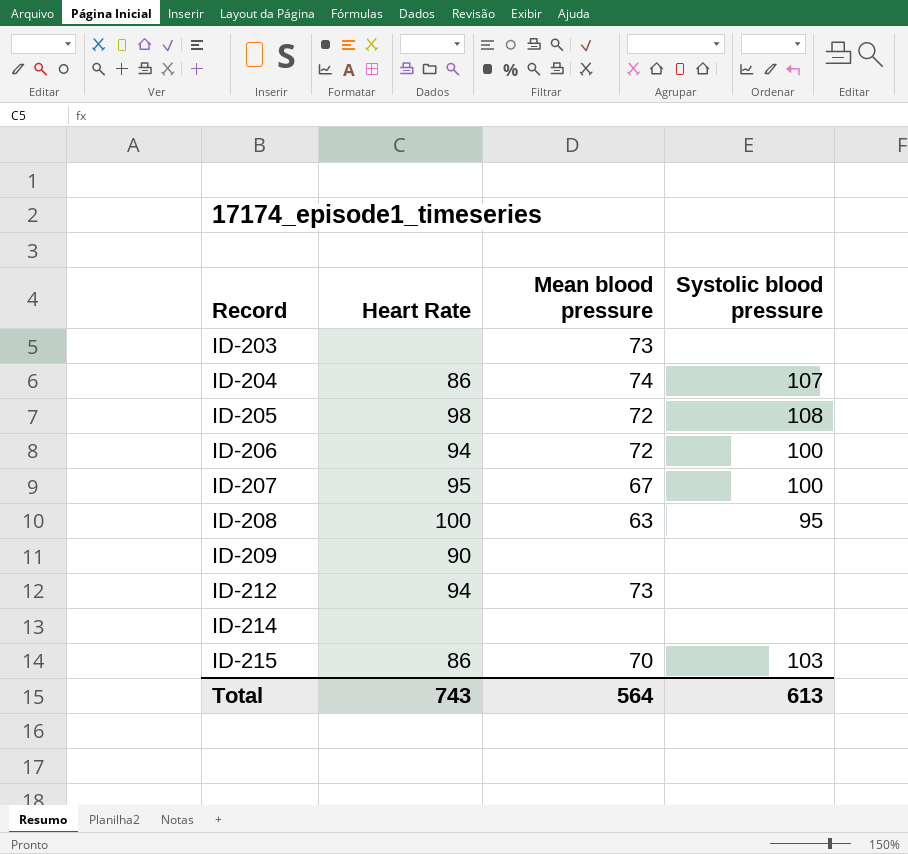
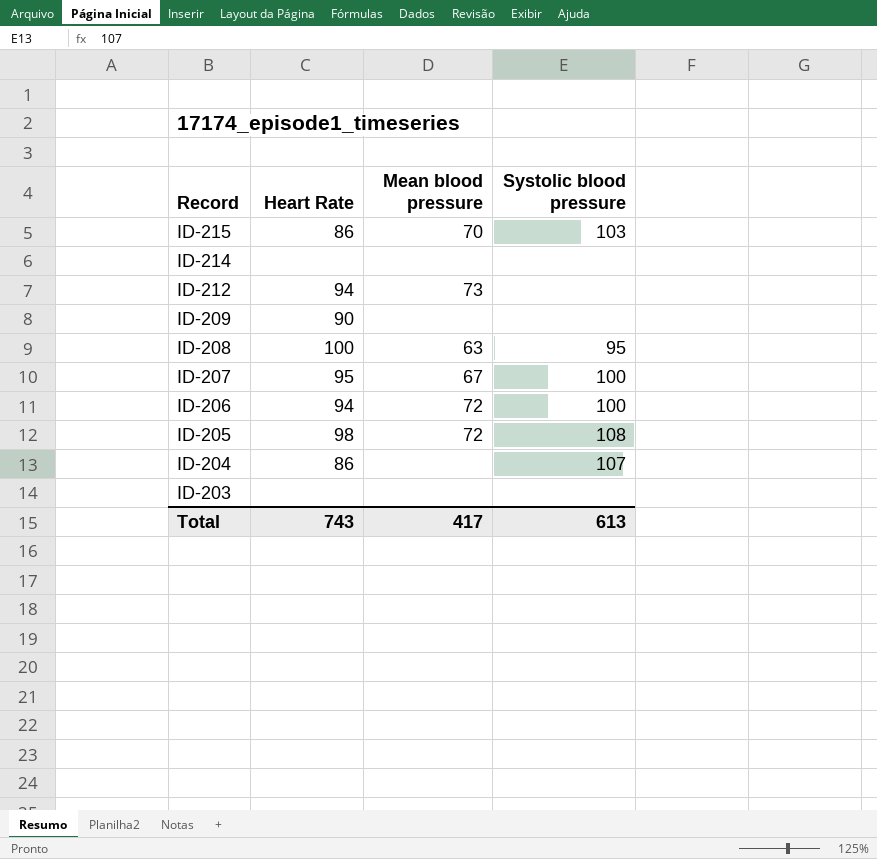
row order: Record ascending -> Record descending
ID-204 | Mean blood pressure: 74 -> none
ID-203 | Mean blood pressure: 73 -> none
Total | Mean blood pressure: 564 -> 417

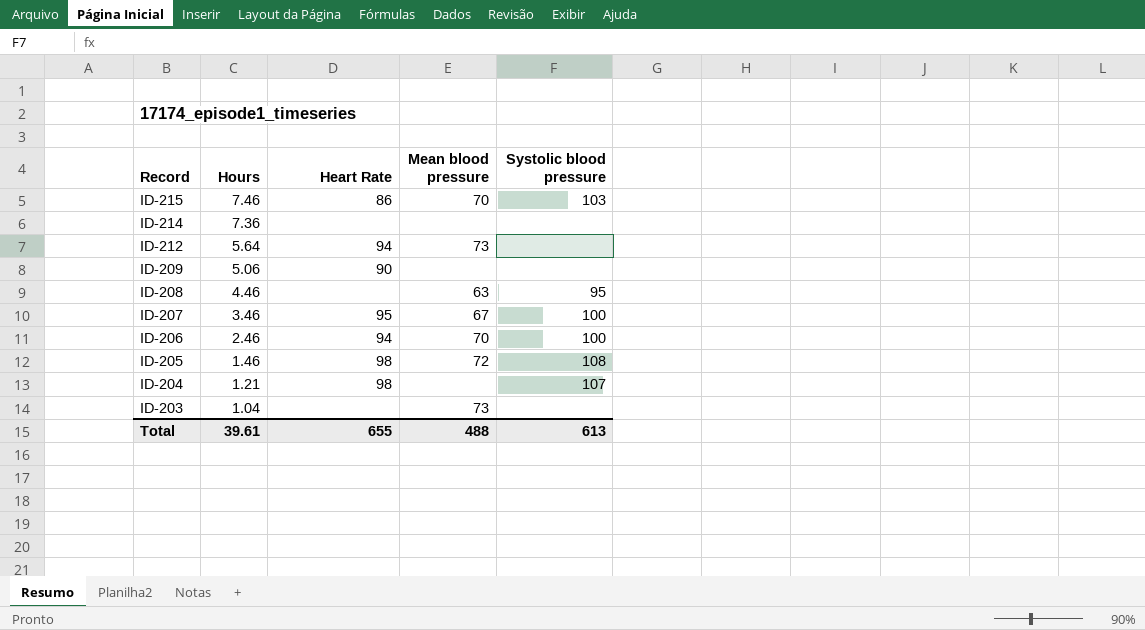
column Hours | position: none -> 2
ID-208 | Heart Rate: 100 -> none
ID-206 | Mean blood pressure: 72 -> 70
ID-204 | Heart Rate: 86 -> 98
ID-203 | Mean blood pressure: none -> 73
Total | Heart Rate: 743 -> 655
Total | Mean blood pressure: 417 -> 488

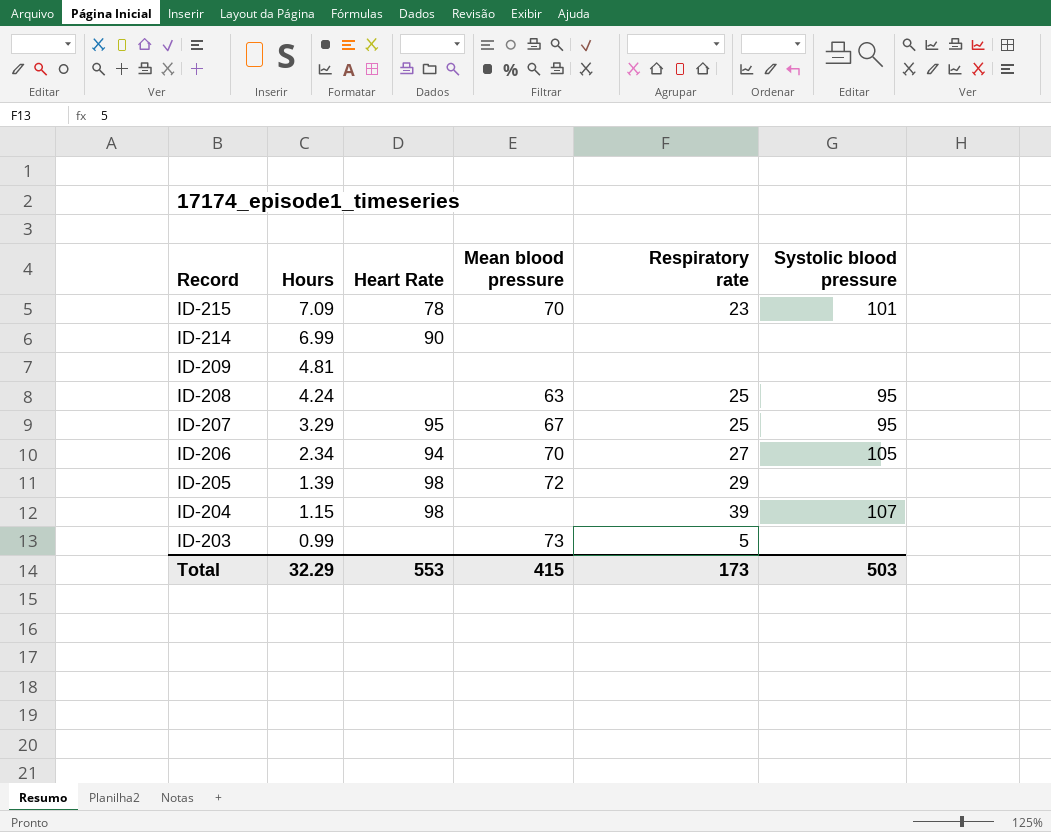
column Respiratory rate | position: none -> 5
row ID-212: 5.64 | 94 | 73 | none -> none
ID-215 | Hours: 7.46 -> 7.09
ID-215 | Heart Rate: 86 -> 78
ID-215 | Systolic blood pressure: 103 -> 101
ID-214 | Hours: 7.36 -> 6.99
ID-214 | Heart Rate: none -> 90
ID-209 | Hours: 5.06 -> 4.81
ID-209 | Heart Rate: 90 -> none
ID-208 | Hours: 4.46 -> 4.24
ID-207 | Hours: 3.46 -> 3.29
ID-207 | Systolic blood pressure: 100 -> 95
ID-206 | Hours: 2.46 -> 2.34
ID-206 | Systolic blood pressure: 100 -> 105
ID-205 | Hours: 1.46 -> 1.39
ID-205 | Systolic blood pressure: 108 -> none
ID-204 | Hours: 1.21 -> 1.15
ID-203 | Hours: 1.04 -> 0.99
Total | Hours: 39.61 -> 32.29
Total | Heart Rate: 655 -> 553
Total | Mean blood pressure: 488 -> 415
Total | Systolic blood pressure: 613 -> 503

